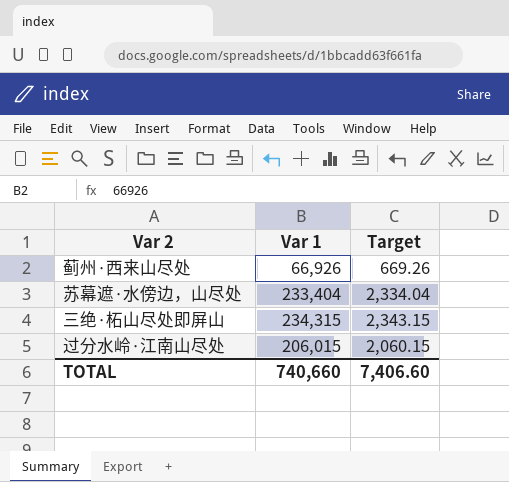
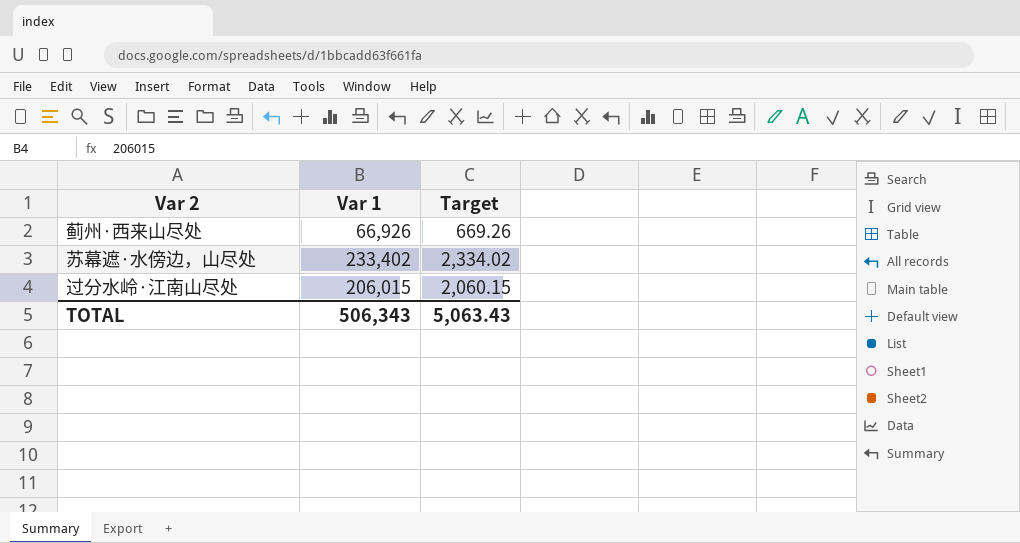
row 三绝·柘山尽处即屏山: 234,315 | 2,343.15 -> none
苏幕遮·水傍边，山尽处 | Var 1: 233,404 -> 233,402
苏幕遮·水傍边，山尽处 | Target: 2,334.04 -> 2,334.02
TOTAL | Var 1: 740,660 -> 506,343
TOTAL | Target: 7,406.60 -> 5,063.43

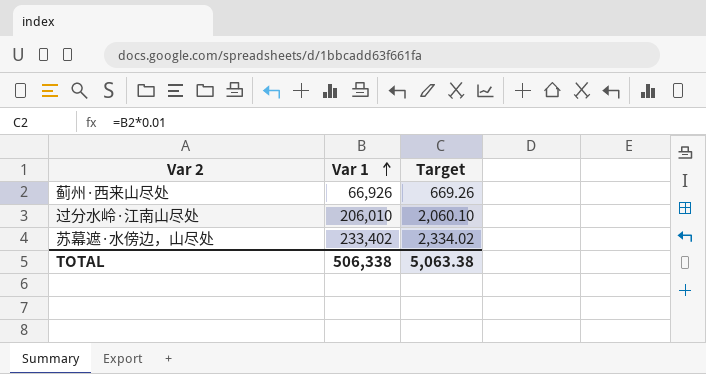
row order: none -> Var 1 ascending
过分水岭·江南山尽处 | Var 1: 206,015 -> 206,010
过分水岭·江南山尽处 | Target: 2,060.15 -> 2,060.10
TOTAL | Var 1: 506,343 -> 506,338
TOTAL | Target: 5,063.43 -> 5,063.38

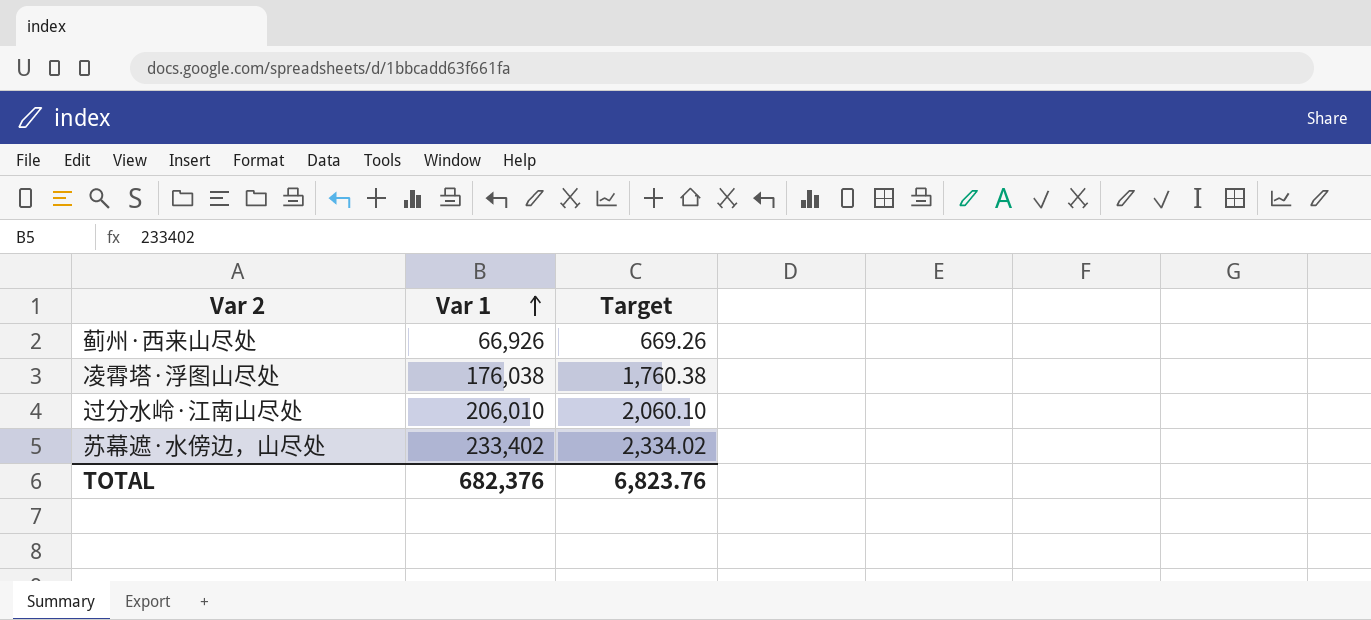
row 凌霄塔·浮图山尽处: none -> 176,038 | 1,760.38
TOTAL | Var 1: 506,338 -> 682,376
TOTAL | Target: 5,063.38 -> 6,823.76

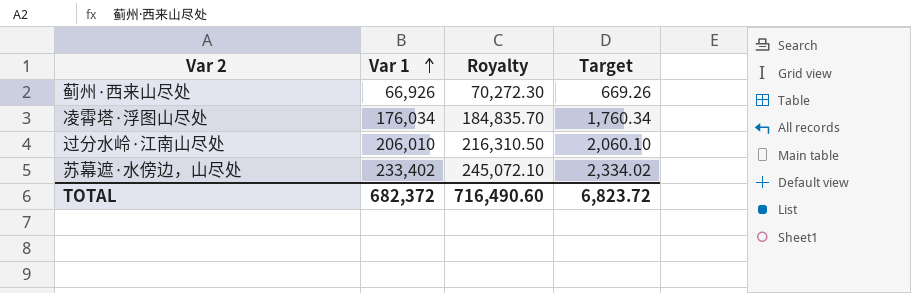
column Royalty | formula: none -> [Var 1] * 1.05
凌霄塔·浮图山尽处 | Var 1: 176,038 -> 176,034
凌霄塔·浮图山尽处 | Target: 1,760.38 -> 1,760.34
TOTAL | Var 1: 682,376 -> 682,372
TOTAL | Target: 6,823.76 -> 6,823.72

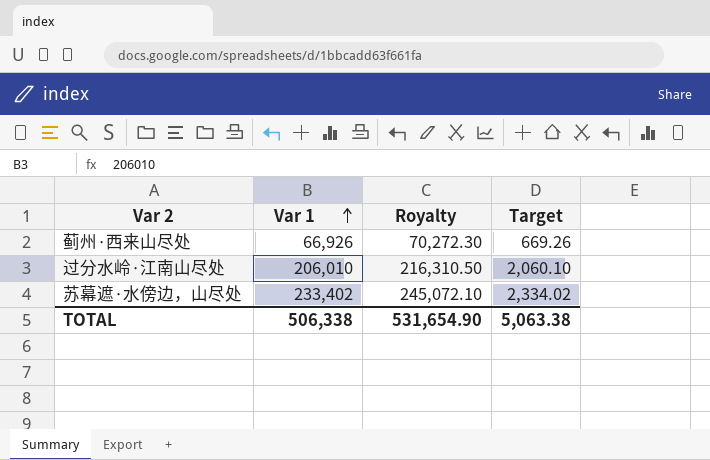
row 凌霄塔·浮图山尽处: 176,034 | 184,835.70 | 1,760.34 -> none
TOTAL | Var 1: 682,372 -> 506,338
TOTAL | Royalty: 716,490.60 -> 531,654.90
TOTAL | Target: 6,823.72 -> 5,063.38

